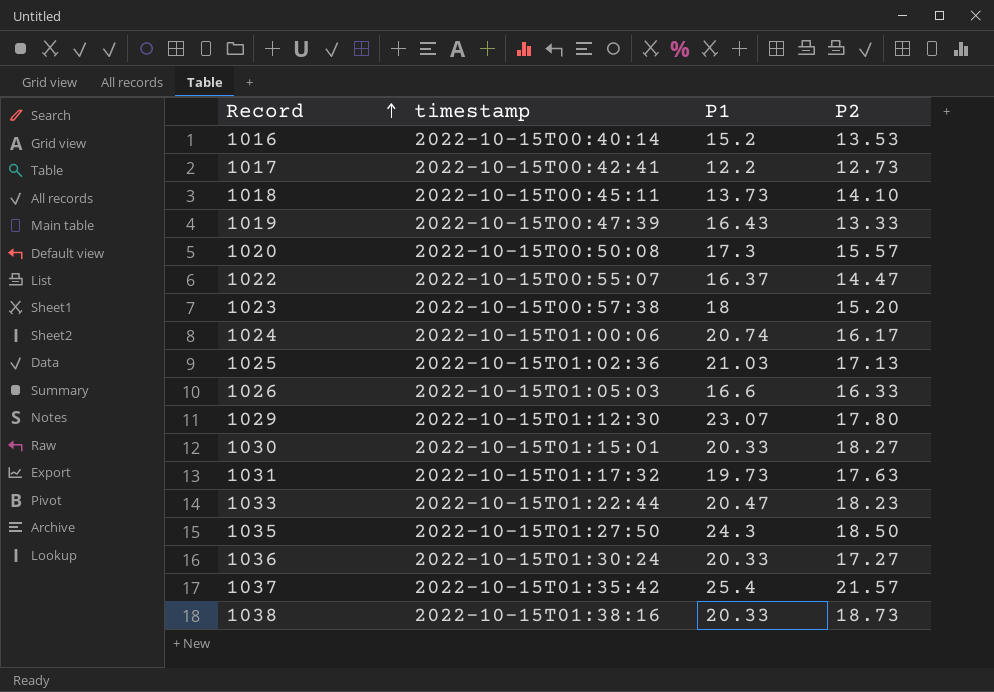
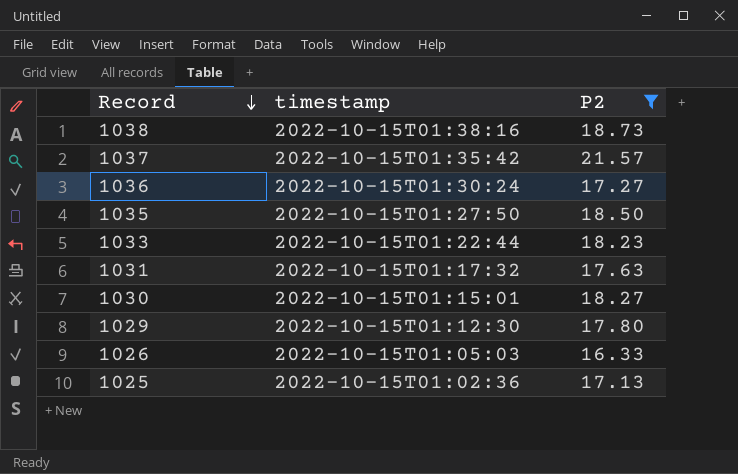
filter: none -> P2 >= 16.33
row order: Record ascending -> Record descending
column P1 | position: 3 -> none

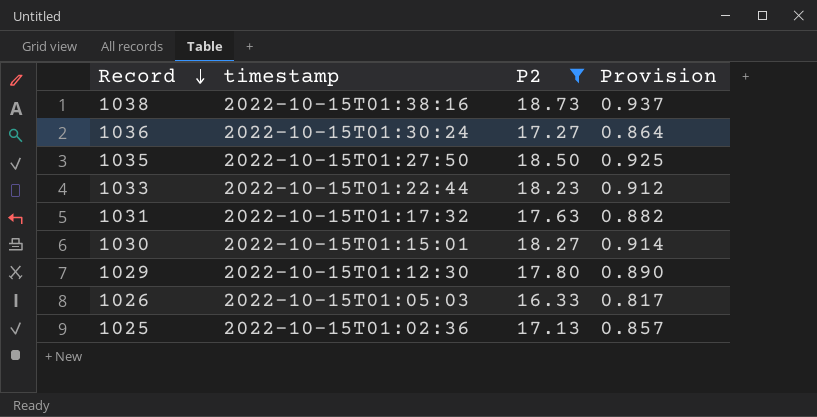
column Provision | formula: none -> [P2] * 0.05
row 1037: 2022-10-15T01:35:42 | 21.57 -> none

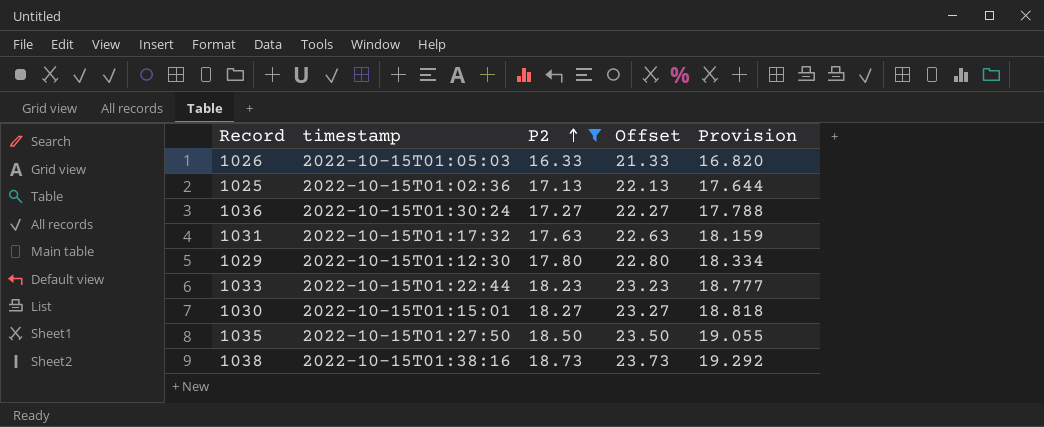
row order: Record descending -> P2 ascending
column Offset | formula: none -> [P2] + 5
column Provision | formula: [P2] * 0.05 -> [P2] * 1.03

